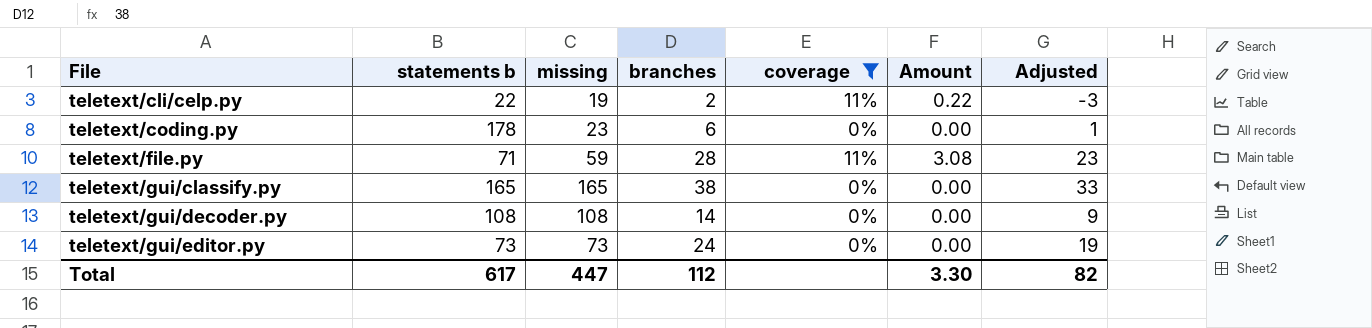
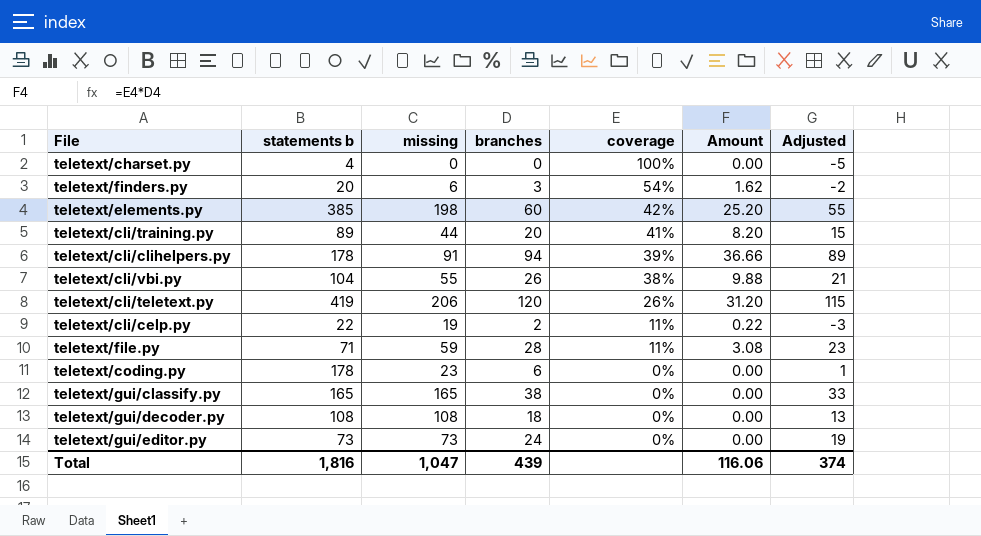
filter: coverage <= 11% -> none
row order: File ascending -> coverage descending
teletext/gui/decoder.py | branches: 14 -> 18
teletext/gui/decoder.py | Adjusted: 9 -> 13
Total | statements b: 617 -> 1,816
Total | missing: 447 -> 1,047
Total | branches: 112 -> 439
Total | Amount: 3.30 -> 116.06
Total | Adjusted: 82 -> 374

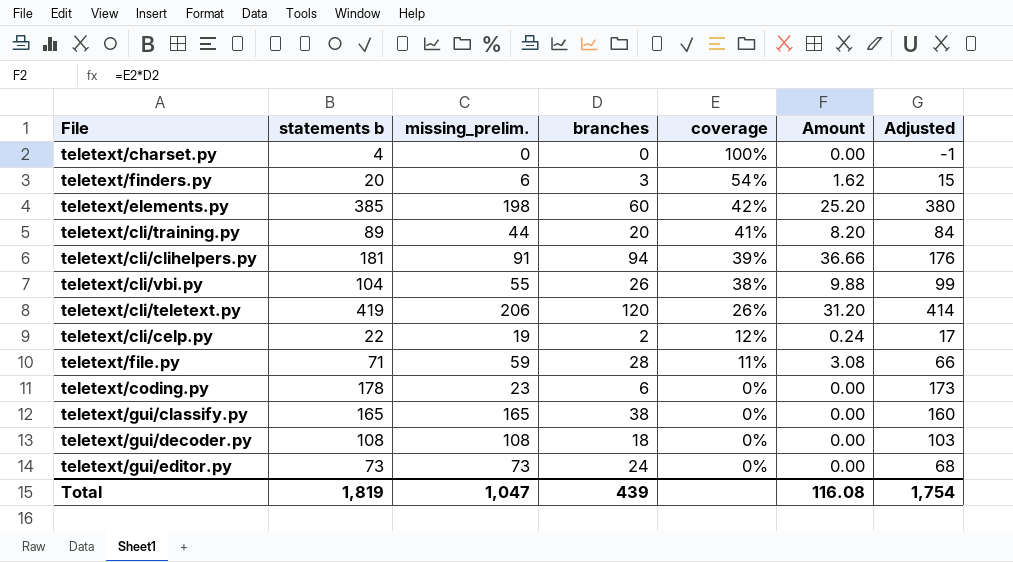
column name: missing -> missing_prelim.
column Adjusted | formula: [branches] - 5 -> [statements b] - 5
teletext/cli/clihelpers.py | statements b: 178 -> 181
teletext/cli/celp.py | coverage: 11% -> 12%
teletext/cli/celp.py | Amount: 0.22 -> 0.24
Total | statements b: 1,816 -> 1,819
Total | Amount: 116.06 -> 116.08
Total | Adjusted: 374 -> 1,754

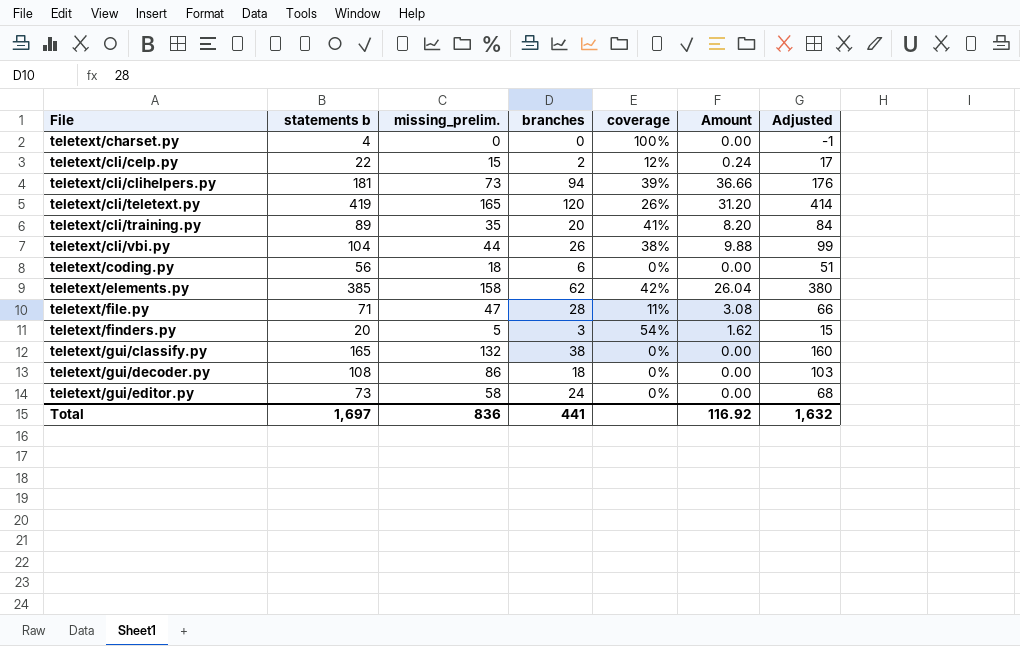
row order: coverage descending -> File ascending
teletext/cli/celp.py | missing_prelim.: 19 -> 15
teletext/cli/clihelpers.py | missing_prelim.: 91 -> 73
teletext/cli/teletext.py | missing_prelim.: 206 -> 165
teletext/cli/training.py | missing_prelim.: 44 -> 35
teletext/cli/vbi.py | missing_prelim.: 55 -> 44
teletext/coding.py | statements b: 178 -> 56
teletext/coding.py | missing_prelim.: 23 -> 18
teletext/coding.py | Adjusted: 173 -> 51
teletext/elements.py | missing_prelim.: 198 -> 158
teletext/elements.py | branches: 60 -> 62
teletext/elements.py | Amount: 25.20 -> 26.04
teletext/file.py | missing_prelim.: 59 -> 47
teletext/finders.py | missing_prelim.: 6 -> 5
teletext/gui/classify.py | missing_prelim.: 165 -> 132
teletext/gui/decoder.py | missing_prelim.: 108 -> 86
teletext/gui/editor.py | missing_prelim.: 73 -> 58
Total | statements b: 1,819 -> 1,697
Total | missing_prelim.: 1,047 -> 836
Total | branches: 439 -> 441
Total | Amount: 116.08 -> 116.92
Total | Adjusted: 1,754 -> 1,632

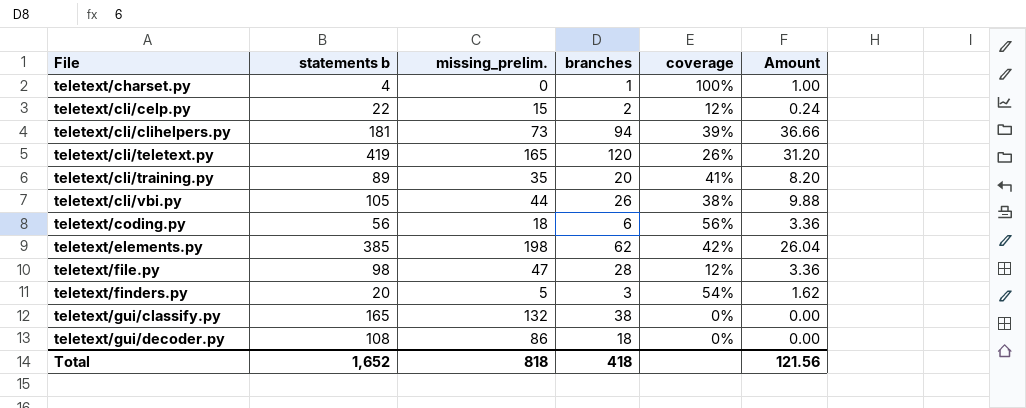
column Adjusted | formula: [statements b] - 5 -> none
row teletext/gui/editor.py: 73 | 58 | 24 | 0% | 0.00 | 68 -> none
teletext/charset.py | branches: 0 -> 1
teletext/charset.py | Amount: 0.00 -> 1.00
teletext/cli/vbi.py | statements b: 104 -> 105
teletext/coding.py | coverage: 0% -> 56%
teletext/coding.py | Amount: 0.00 -> 3.36
teletext/elements.py | missing_prelim.: 158 -> 198
teletext/file.py | statements b: 71 -> 98
teletext/file.py | coverage: 11% -> 12%
teletext/file.py | Amount: 3.08 -> 3.36
Total | statements b: 1,697 -> 1,652
Total | missing_prelim.: 836 -> 818
Total | branches: 441 -> 418
Total | Amount: 116.92 -> 121.56

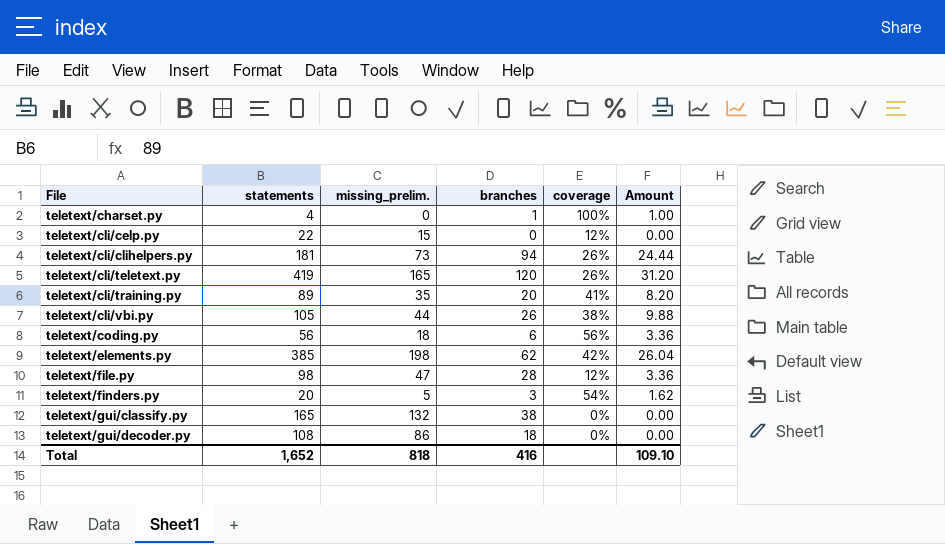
column name: statements b -> statements
teletext/cli/celp.py | branches: 2 -> 0
teletext/cli/celp.py | Amount: 0.24 -> 0.00
teletext/cli/clihelpers.py | coverage: 39% -> 26%
teletext/cli/clihelpers.py | Amount: 36.66 -> 24.44
Total | branches: 418 -> 416
Total | Amount: 121.56 -> 109.10

